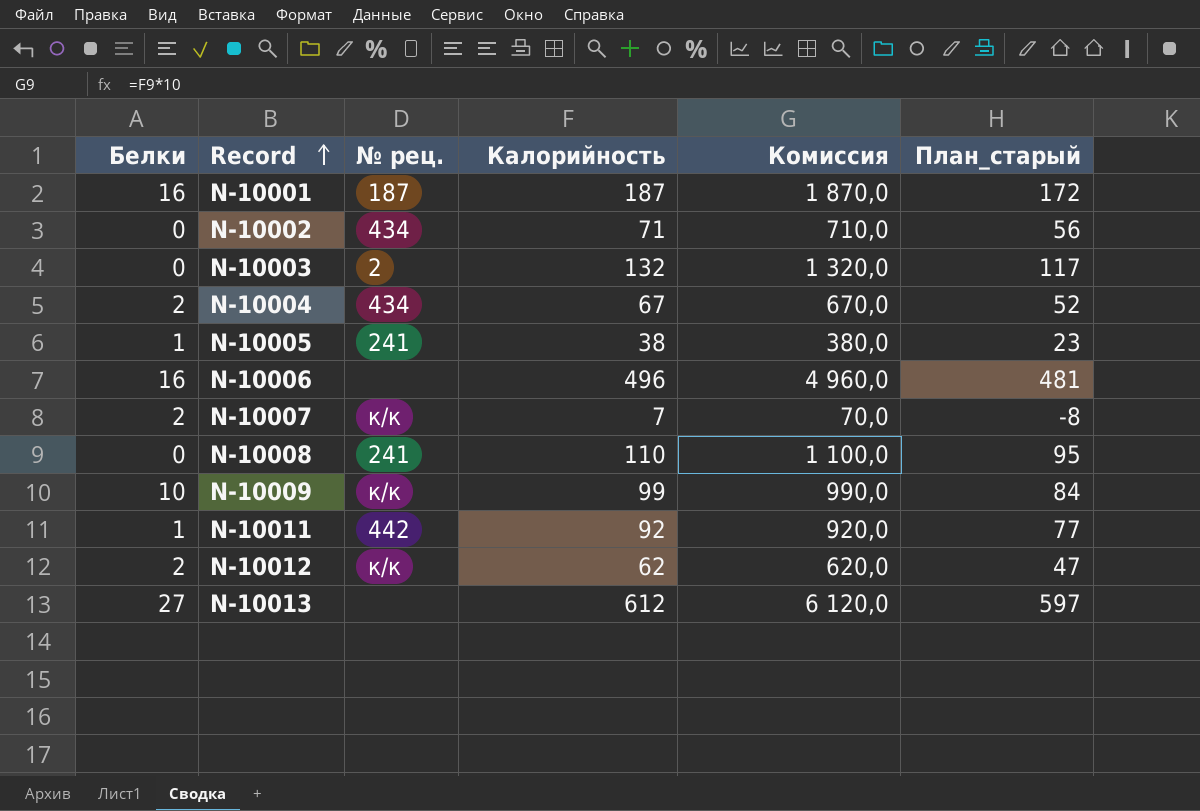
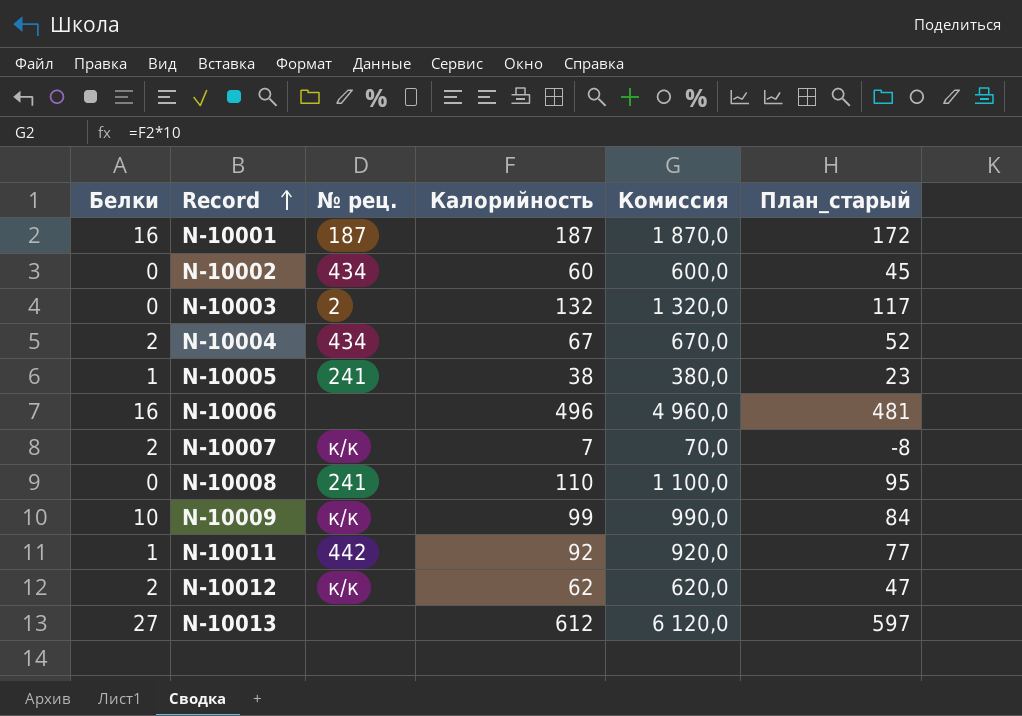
N-10002 | Калорийность: 71 -> 60
N-10002 | Комиссия: 710,0 -> 600,0
N-10002 | План_старый: 56 -> 45

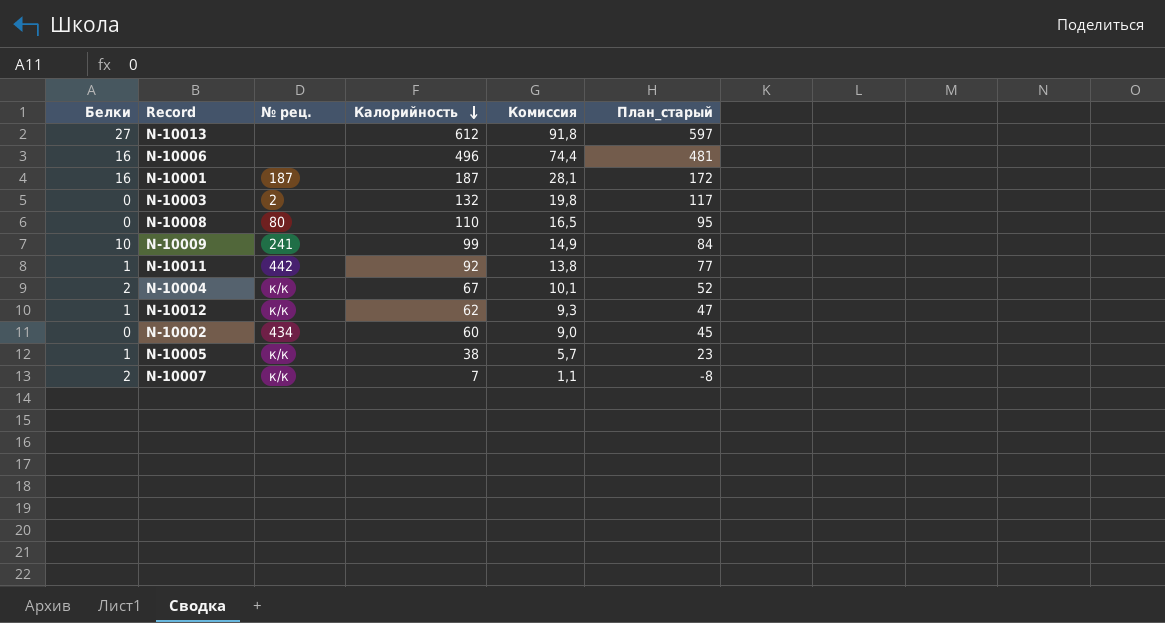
row order: Record ascending -> Калорийность descending
column Комиссия | formula: [Калорийность] * 10 -> [Калорийность] * 0,15
N-10008 | № рец.: 241 -> 80
N-10009 | № рец.: к/к -> 241
N-10004 | № рец.: 434 -> к/к
N-10012 | Белки: 2 -> 1
N-10005 | № рец.: 241 -> к/к

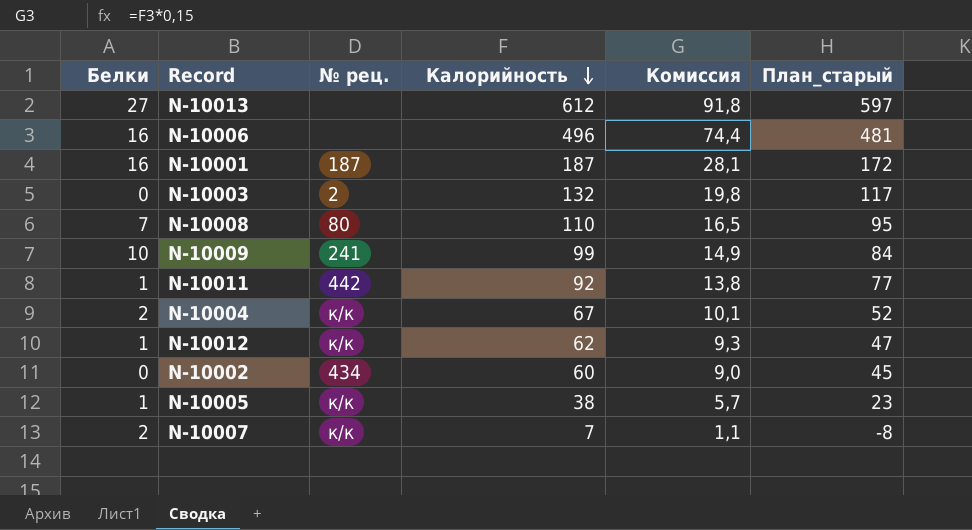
N-10008 | Белки: 0 -> 7

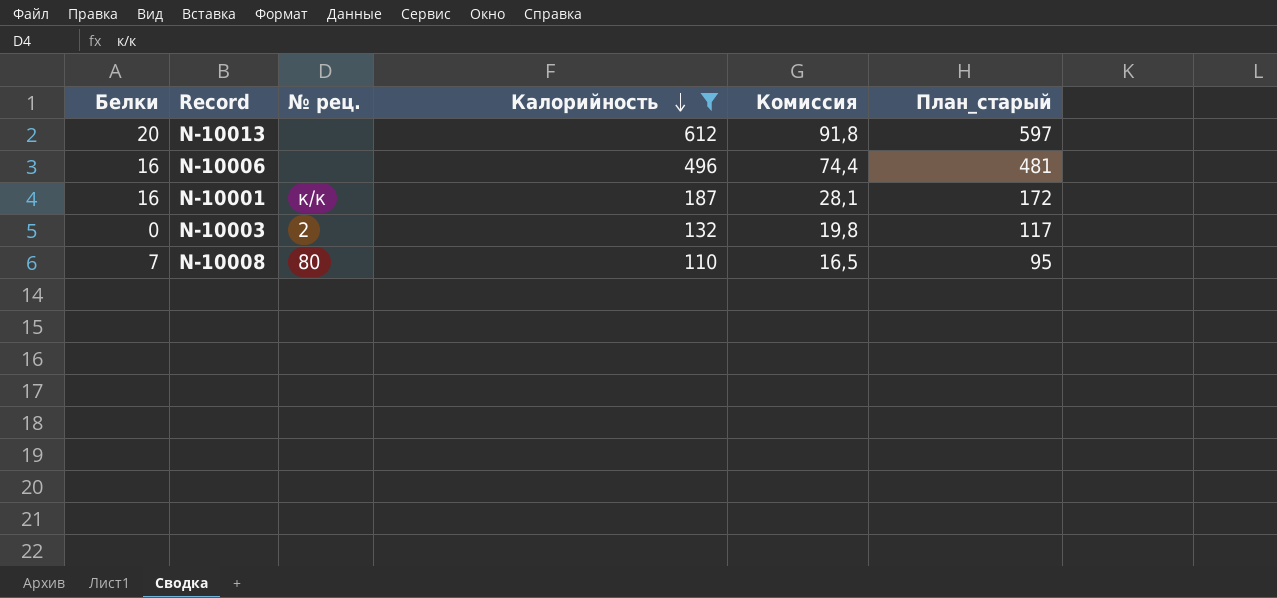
filter: none -> Калорийность >= 110
N-10013 | Белки: 27 -> 20
N-10001 | № рец.: 187 -> к/к

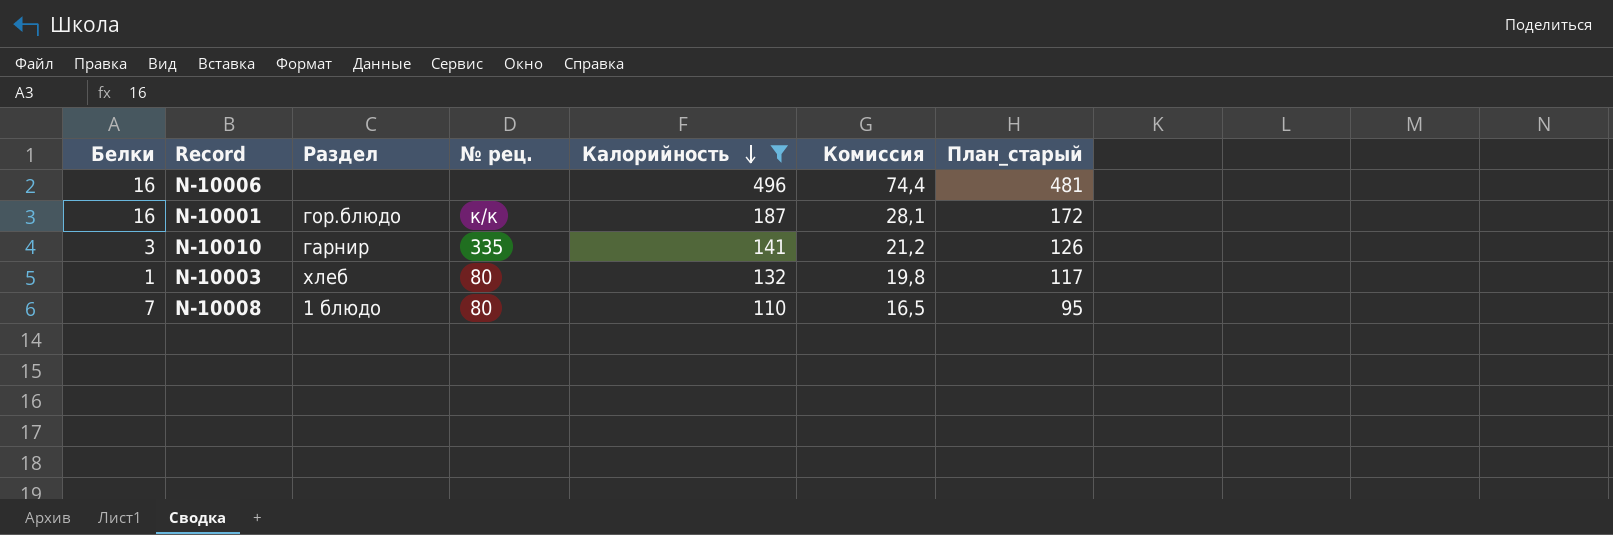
column Раздел | position: none -> 3
row N-10013: 20 | none | 612 | 91,8 | 597 -> none
row N-10010: none -> 3 | гарнир | 335 | 141 | 21,2 | 126
N-10003 | Белки: 0 -> 1
N-10003 | № рец.: 2 -> 80

